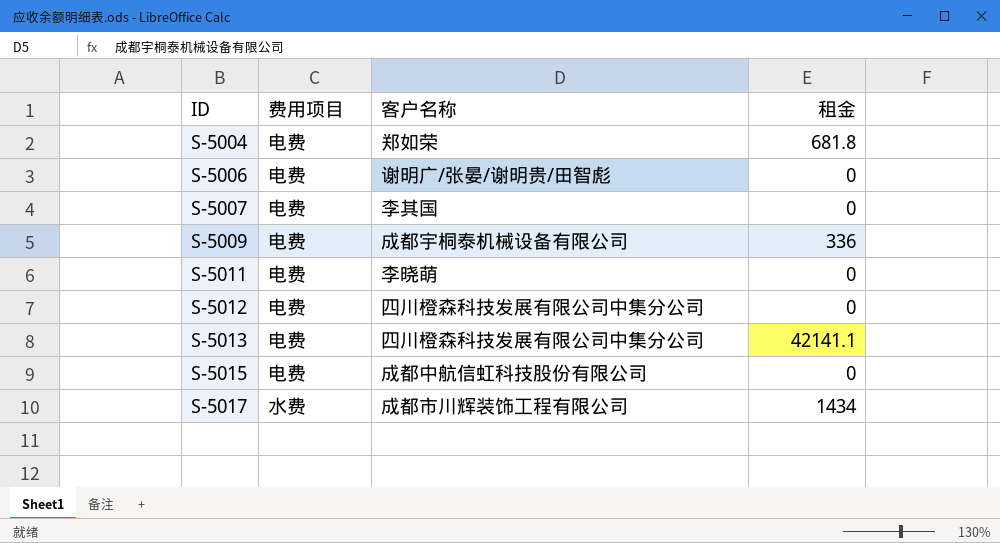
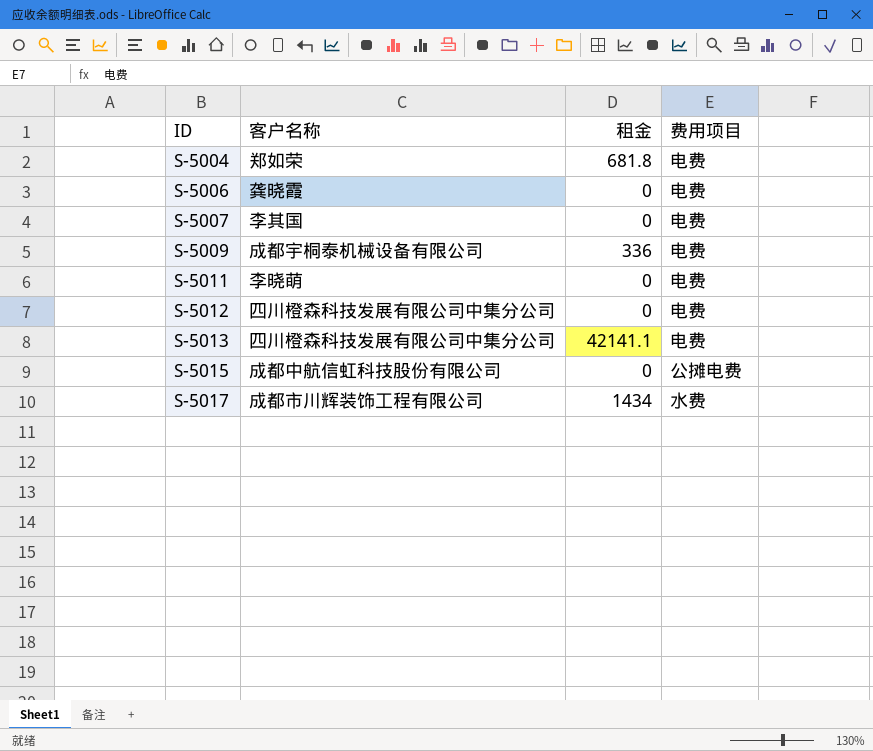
column 费用项目 | position: 2 -> 4
S-5006 | 客户名称: 谢明广/张晏/谢明贵/田智彪 -> 龚晓霞
S-5015 | 费用项目: 电费 -> 公摊电费

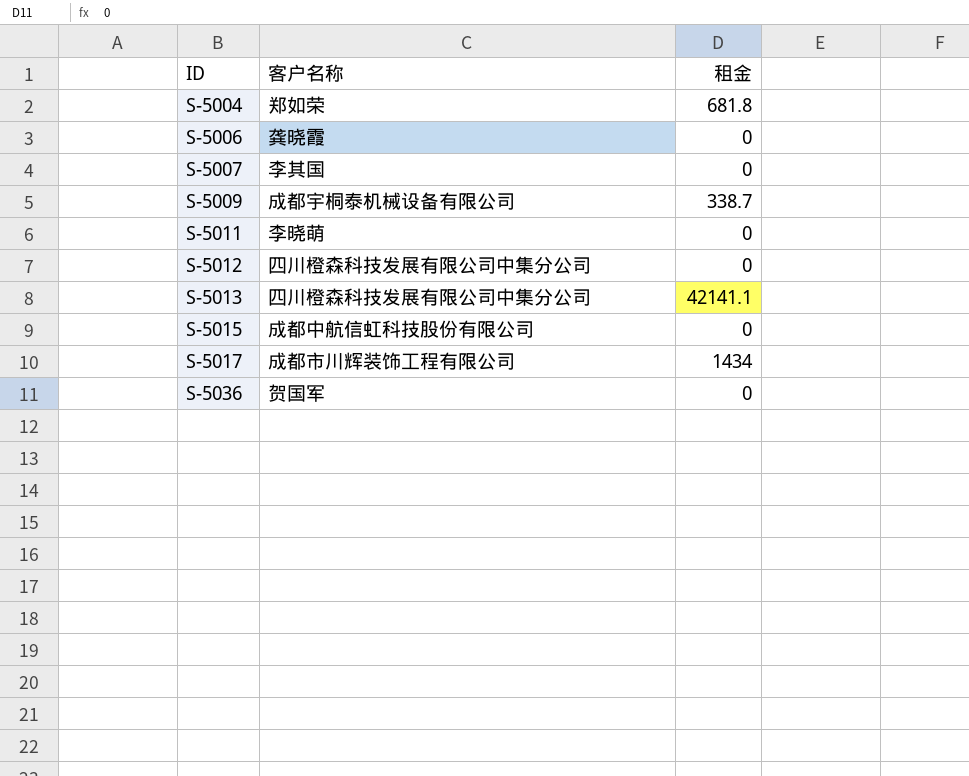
column 费用项目 | position: 4 -> none
S-5009 | 租金: 336 -> 338.7
row S-5036: none -> 贺国军 | 0

